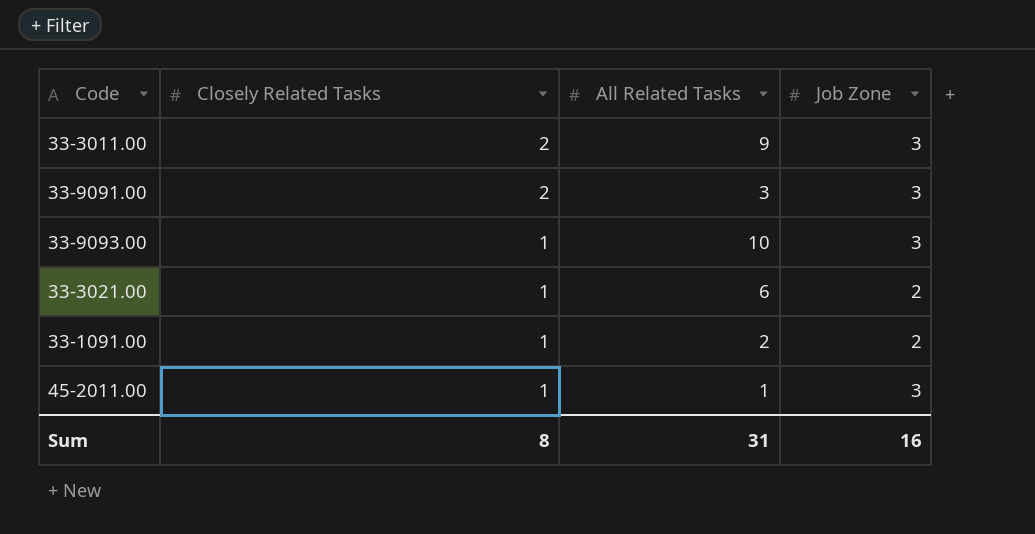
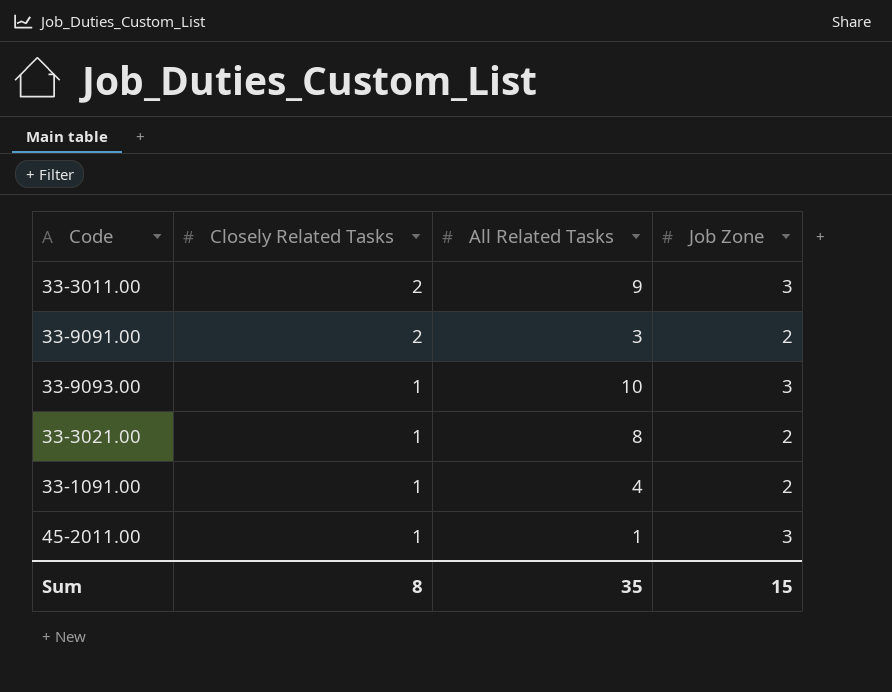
33-9091.00 | Job Zone: 3 -> 2
33-3021.00 | All Related Tasks: 6 -> 8
33-1091.00 | All Related Tasks: 2 -> 4
Sum | All Related Tasks: 31 -> 35
Sum | Job Zone: 16 -> 15

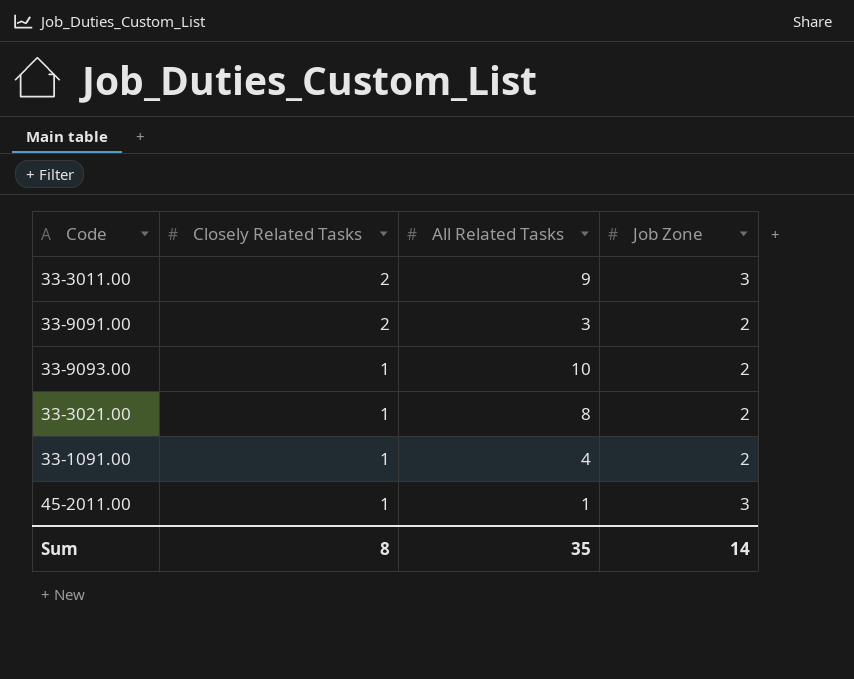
33-9093.00 | Job Zone: 3 -> 2
Sum | Job Zone: 15 -> 14

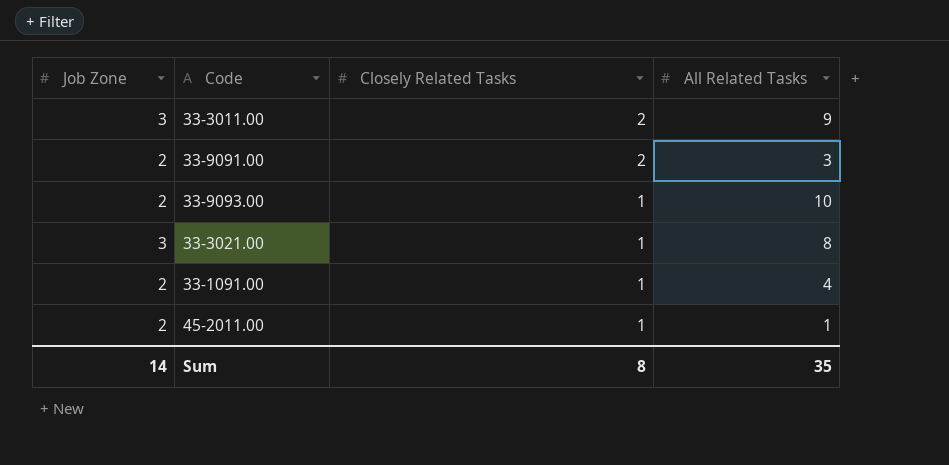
column Job Zone | position: 4 -> 1
33-3021.00 | Job Zone: 2 -> 3
45-2011.00 | Job Zone: 3 -> 2

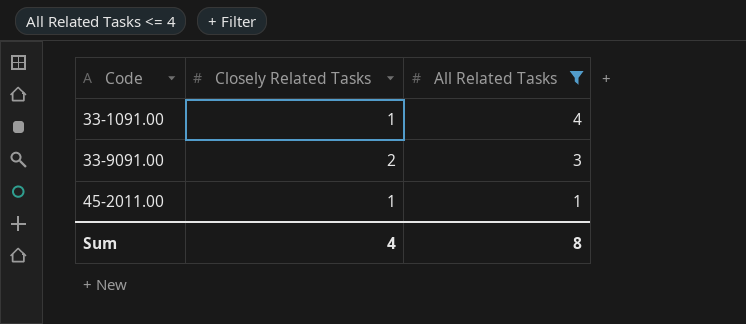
filter: none -> All Related Tasks <= 4
row order: Closely Related Tasks descending -> Code ascending
column Job Zone | position: 1 -> none
Sum | Closely Related Tasks: 8 -> 4
Sum | All Related Tasks: 35 -> 8

